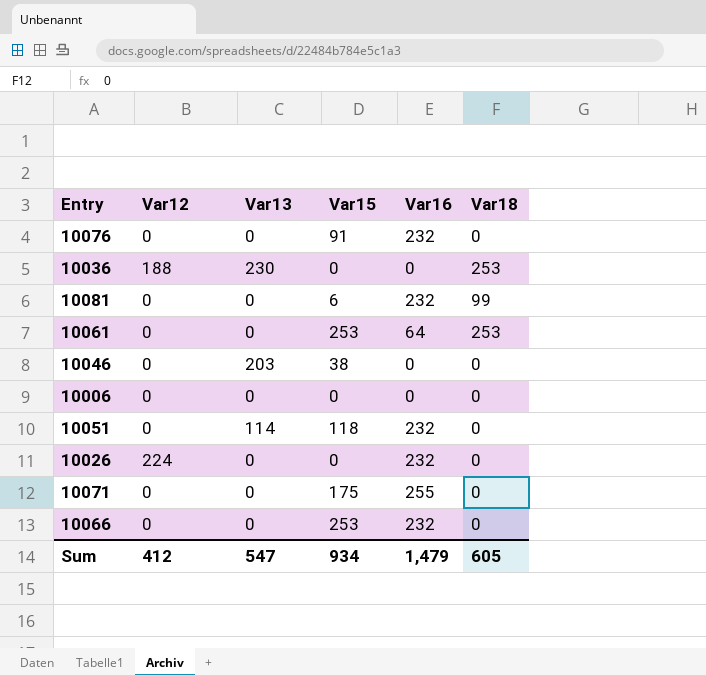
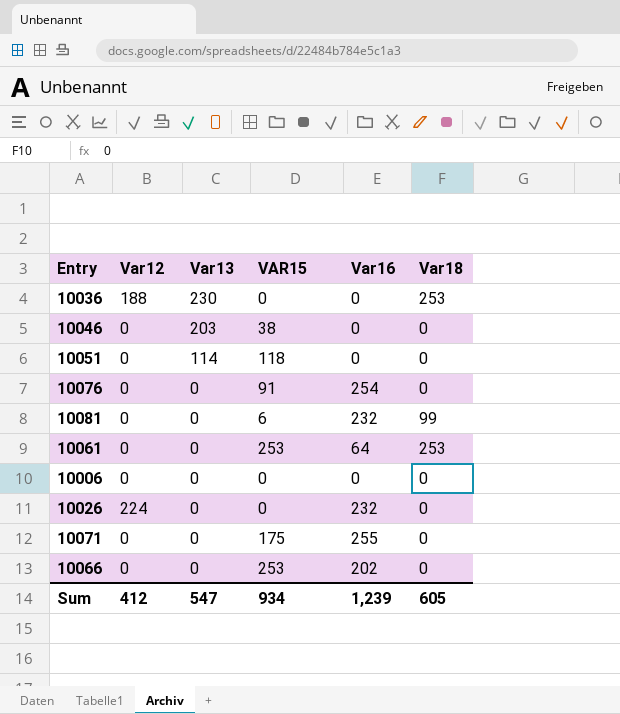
row order: none -> Var13 descending
column name: Var15 -> VAR15
10051 | Var16: 232 -> 0
10076 | Var16: 232 -> 254
10066 | Var16: 232 -> 202
Sum | Var16: 1,479 -> 1,239

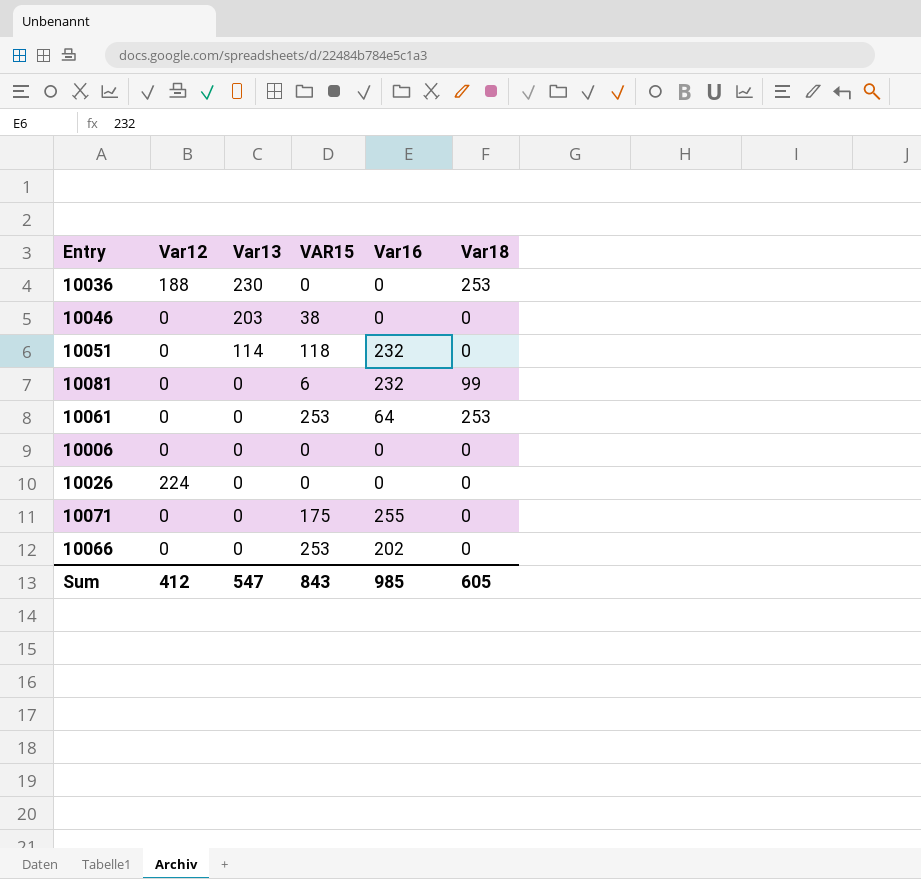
row 10076: 0 | 0 | 91 | 254 | 0 -> none
10051 | Var16: 0 -> 232
10026 | Var16: 232 -> 0
Sum | VAR15: 934 -> 843
Sum | Var16: 1,239 -> 985

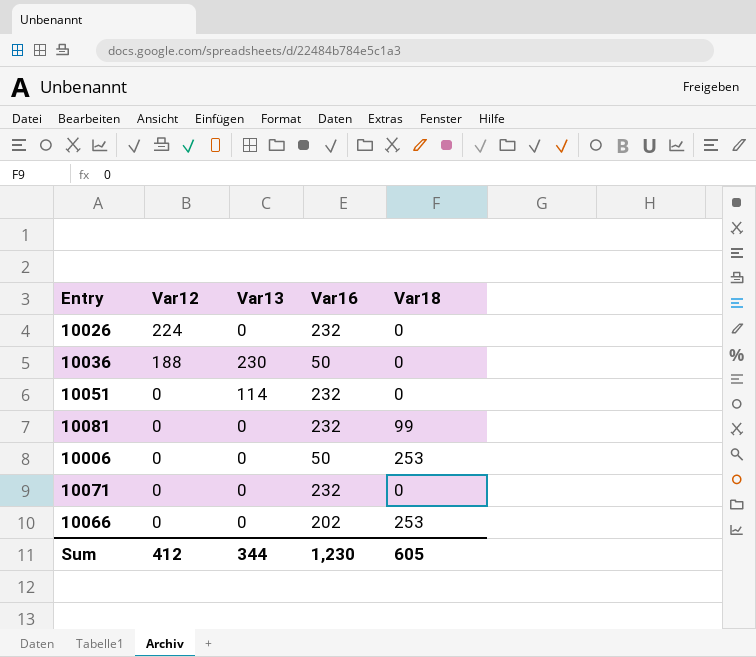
row order: Var13 descending -> Var12 descending
column VAR15 | position: 4 -> none
row 10046: 0 | 203 | 38 | 0 | 0 -> none
row 10061: 0 | 0 | 253 | 64 | 253 -> none
10026 | Var16: 0 -> 232
10036 | Var16: 0 -> 50
10036 | Var18: 253 -> 0
10006 | Var16: 0 -> 50
10006 | Var18: 0 -> 253
10071 | Var16: 255 -> 232
10066 | Var18: 0 -> 253
Sum | Var13: 547 -> 344
Sum | Var16: 985 -> 1,230

